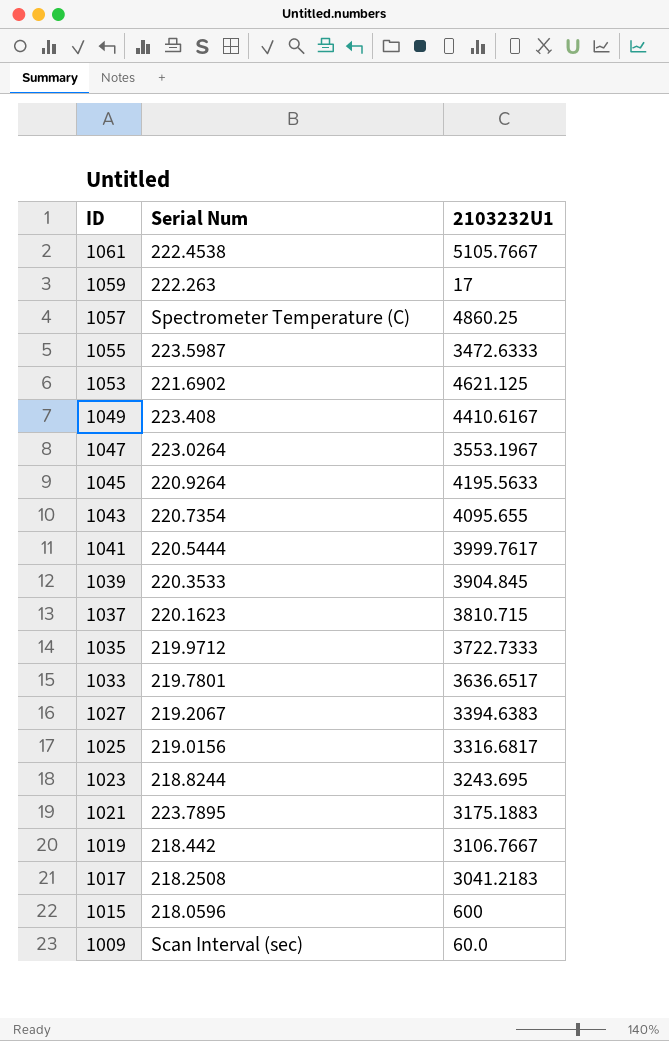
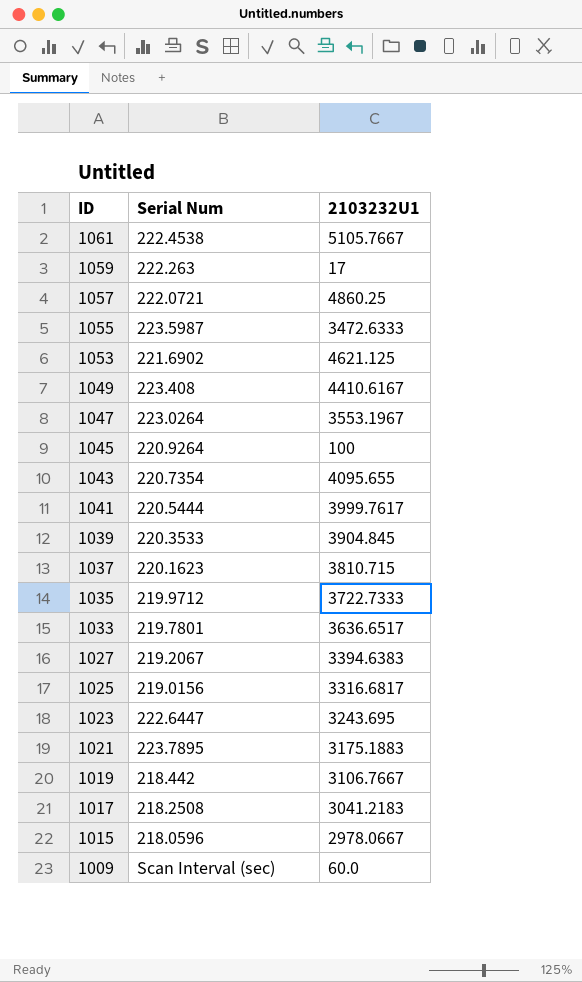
1057 | Serial Num: Spectrometer Temperature (C) -> 222.0721
1045 | 2103232U1: 4195.5633 -> 100
1023 | Serial Num: 218.8244 -> 222.6447
1015 | 2103232U1: 600 -> 2978.0667

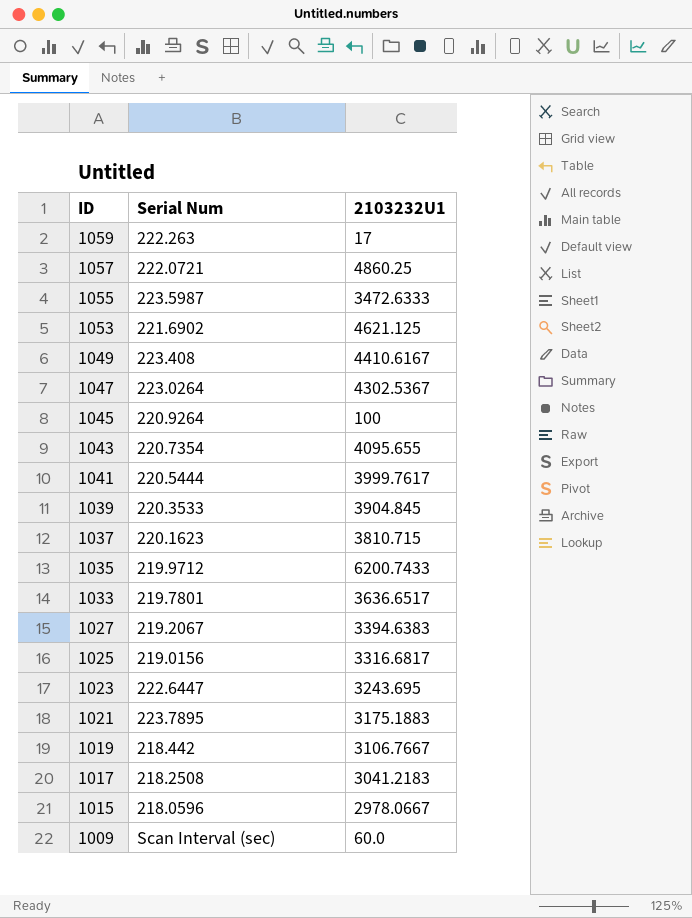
row 1061: 222.4538 | 5105.7667 -> none
1047 | 2103232U1: 3553.1967 -> 4302.5367
1035 | 2103232U1: 3722.7333 -> 6200.7433

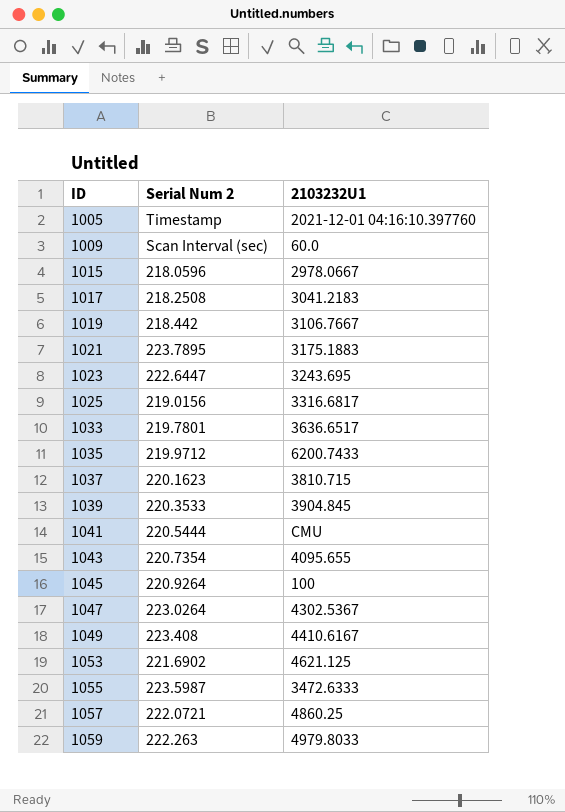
row order: ID descending -> ID ascending
column name: Serial Num -> Serial Num 2
row 1027: 219.2067 | 3394.6383 -> none
row 1005: none -> Timestamp | 2021-12-01 04:16:10.397760
1041 | 2103232U1: 3999.7617 -> CMU
1059 | 2103232U1: 17 -> 4979.8033

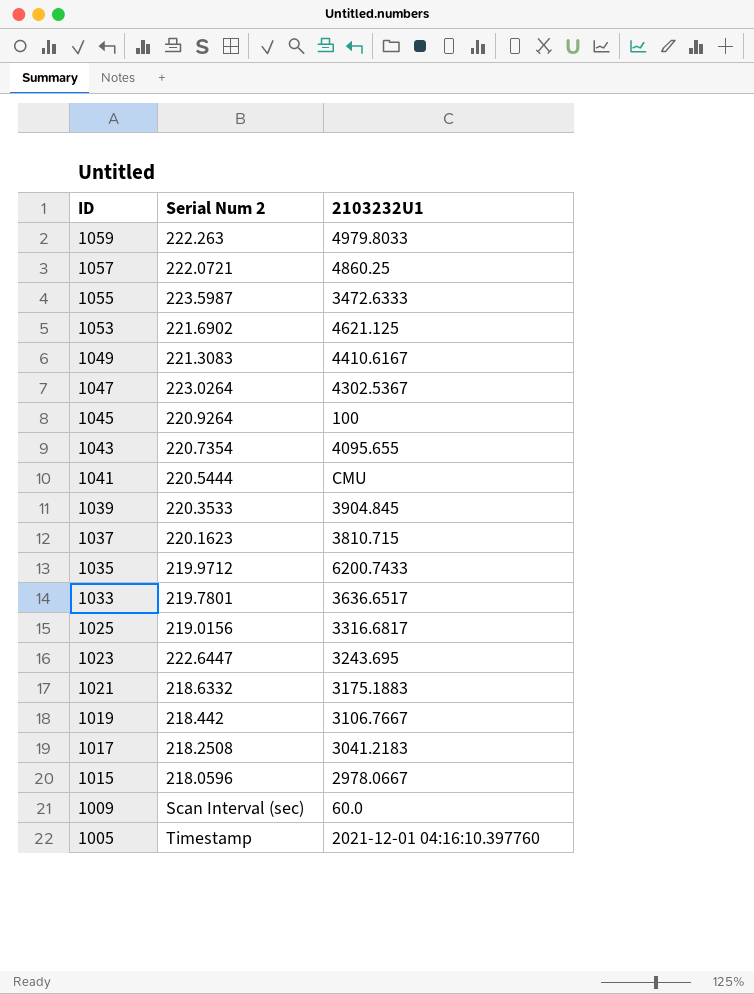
row order: ID ascending -> ID descending
1049 | Serial Num 2: 223.408 -> 221.3083
1021 | Serial Num 2: 223.7895 -> 218.6332

